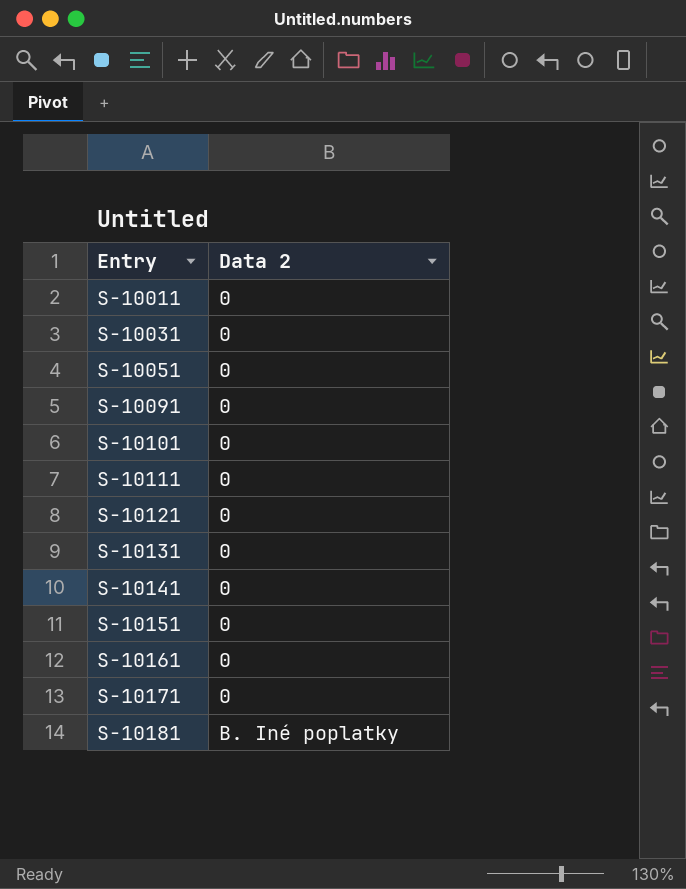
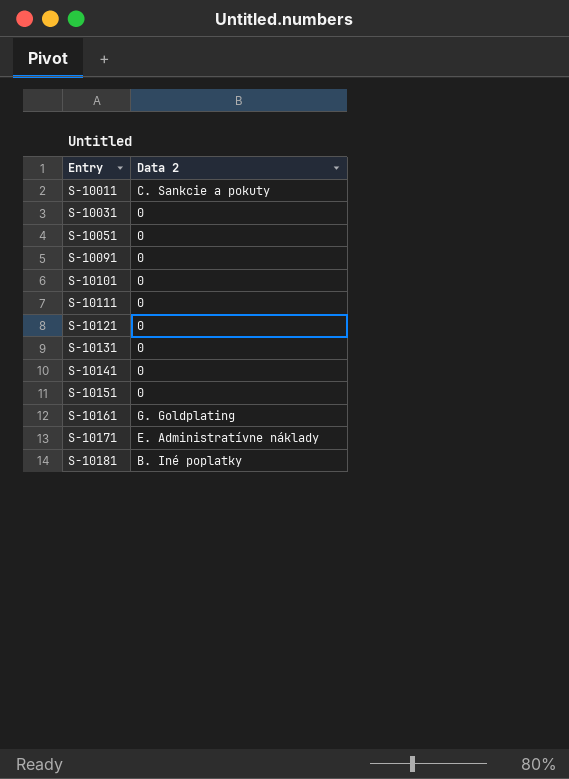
S-10011 | Data 2: 0 -> C. Sankcie a pokuty
S-10161 | Data 2: 0 -> G. Goldplating
S-10171 | Data 2: 0 -> E. Administratívne náklady

